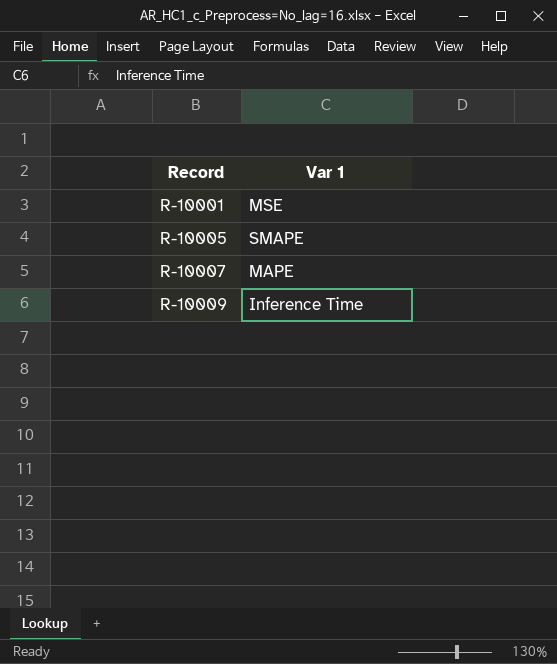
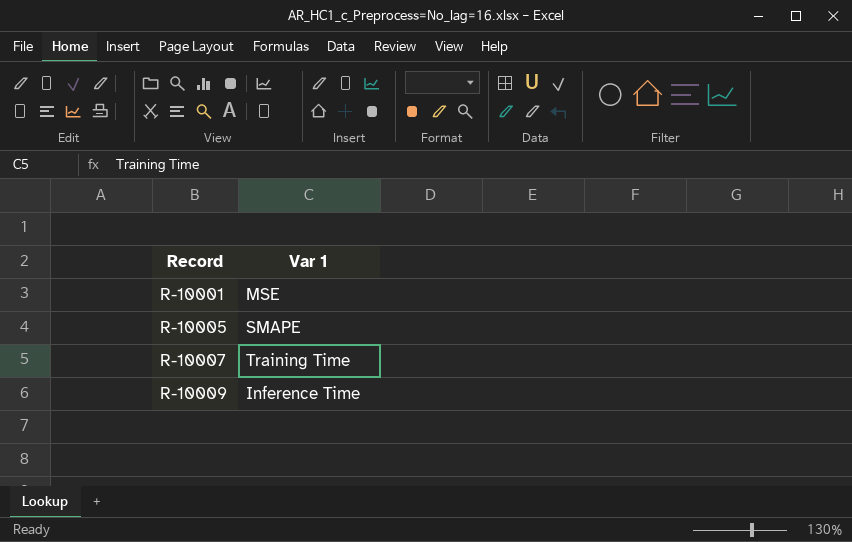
R-10007 | Var 1: MAPE -> Training Time

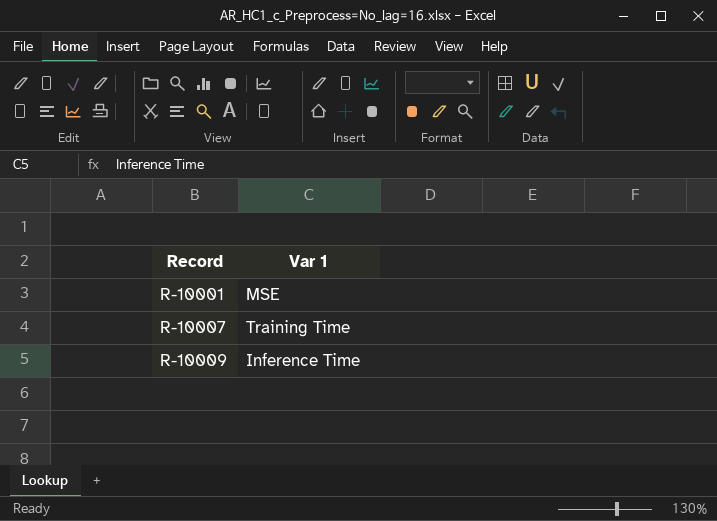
row R-10005: SMAPE -> none

